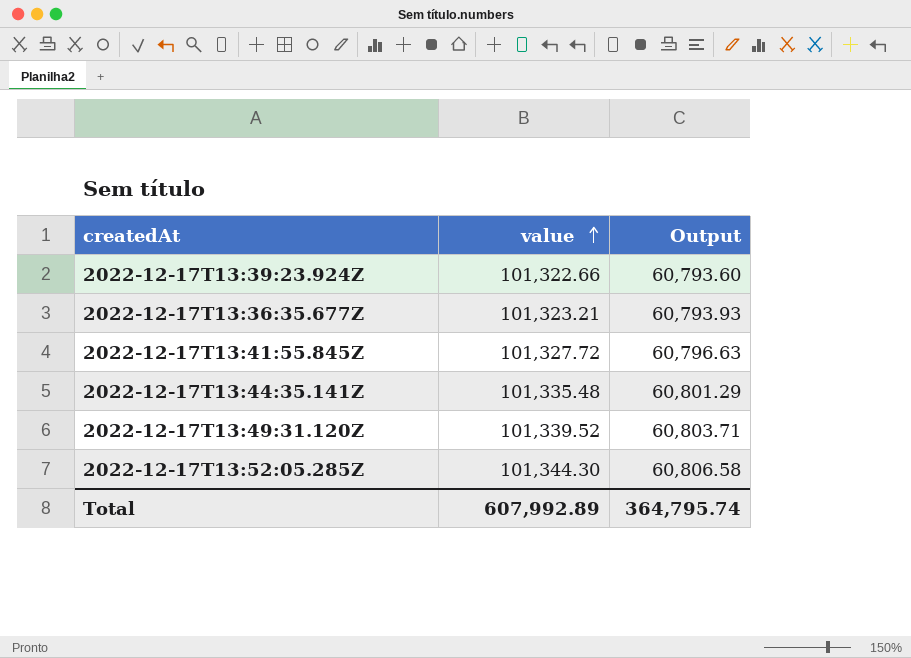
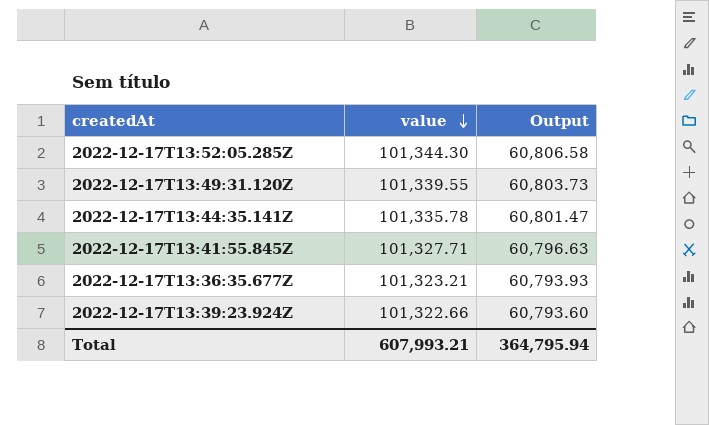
row order: value ascending -> value descending
2022-12-17T13:49:31.120Z | value: 101,339.52 -> 101,339.55
2022-12-17T13:49:31.120Z | Output: 60,803.71 -> 60,803.73
2022-12-17T13:44:35.141Z | value: 101,335.48 -> 101,335.78
2022-12-17T13:44:35.141Z | Output: 60,801.29 -> 60,801.47
2022-12-17T13:41:55.845Z | value: 101,327.72 -> 101,327.71
Total | value: 607,992.89 -> 607,993.21
Total | Output: 364,795.74 -> 364,795.94

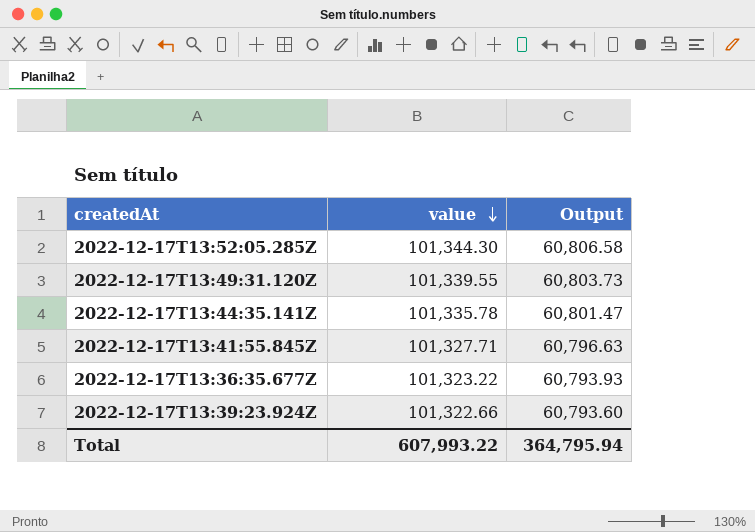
2022-12-17T13:36:35.677Z | value: 101,323.21 -> 101,323.22
Total | value: 607,993.21 -> 607,993.22

